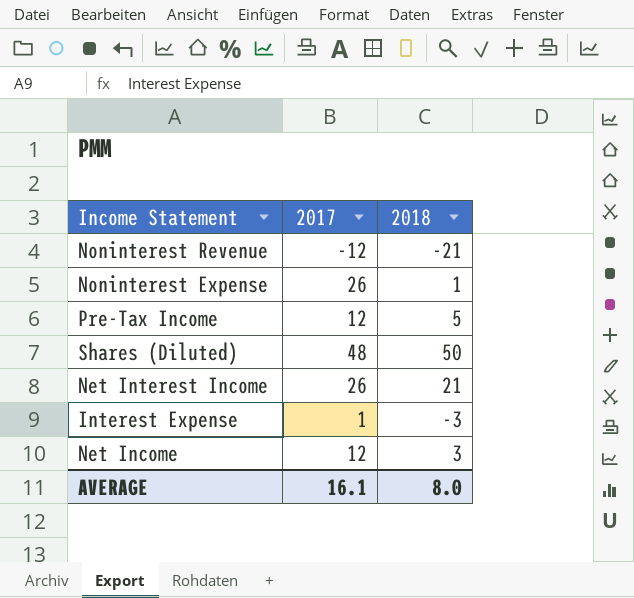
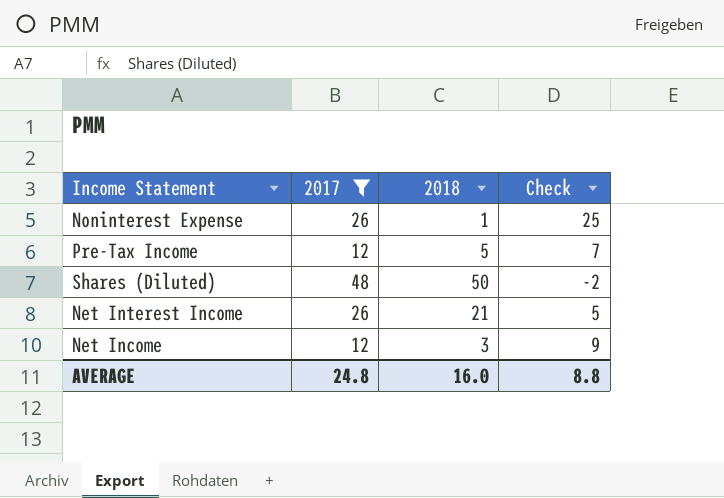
filter: none -> 2017 >= 12
column Check | formula: none -> [2017] - [2018]
AVERAGE | 2017: 16.1 -> 24.8
AVERAGE | 2018: 8.0 -> 16.0

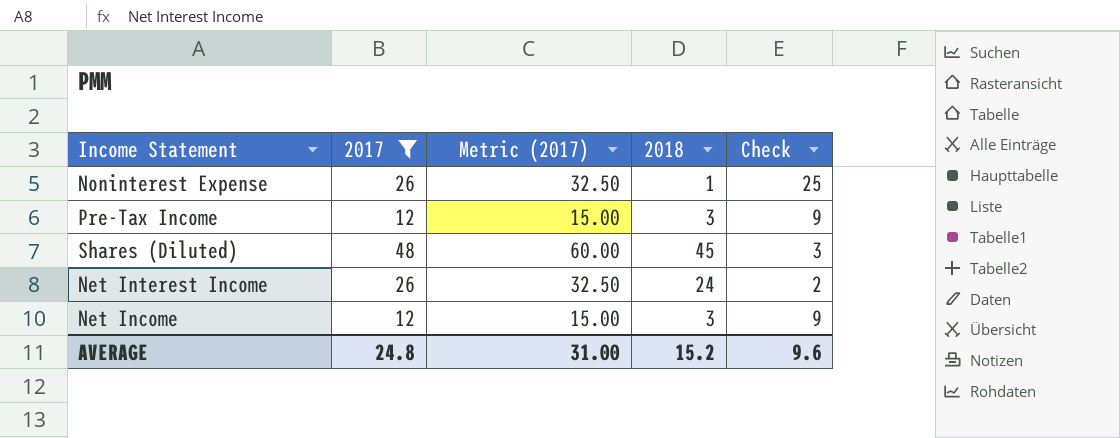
column Metric (2017) | formula: none -> [2017] * 1.25
Pre-Tax Income | 2018: 5 -> 3
Pre-Tax Income | Check: 7 -> 9
Shares (Diluted) | 2018: 50 -> 45
Shares (Diluted) | Check: -2 -> 3
Net Interest Income | 2018: 21 -> 24
Net Interest Income | Check: 5 -> 2
AVERAGE | 2018: 16.0 -> 15.2
AVERAGE | Check: 8.8 -> 9.6

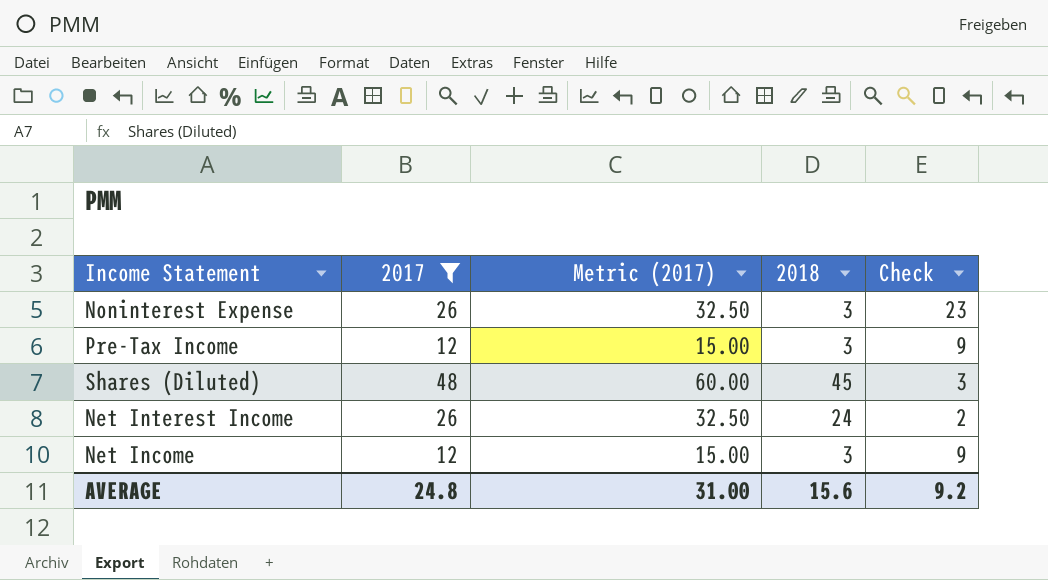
Noninterest Expense | 2018: 1 -> 3
Noninterest Expense | Check: 25 -> 23
AVERAGE | 2018: 15.2 -> 15.6
AVERAGE | Check: 9.6 -> 9.2

